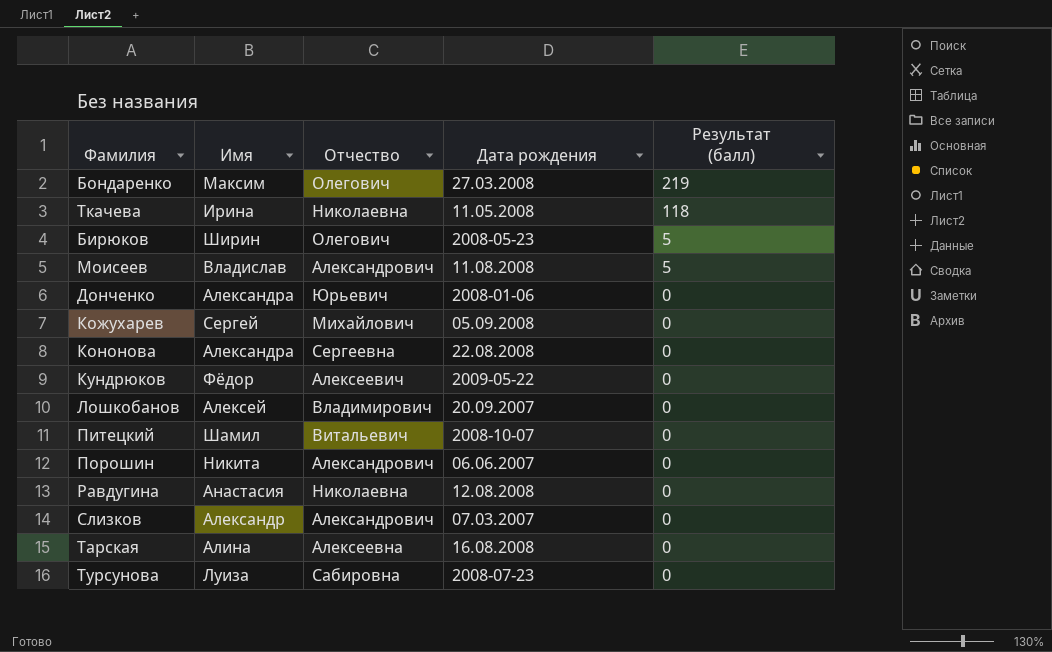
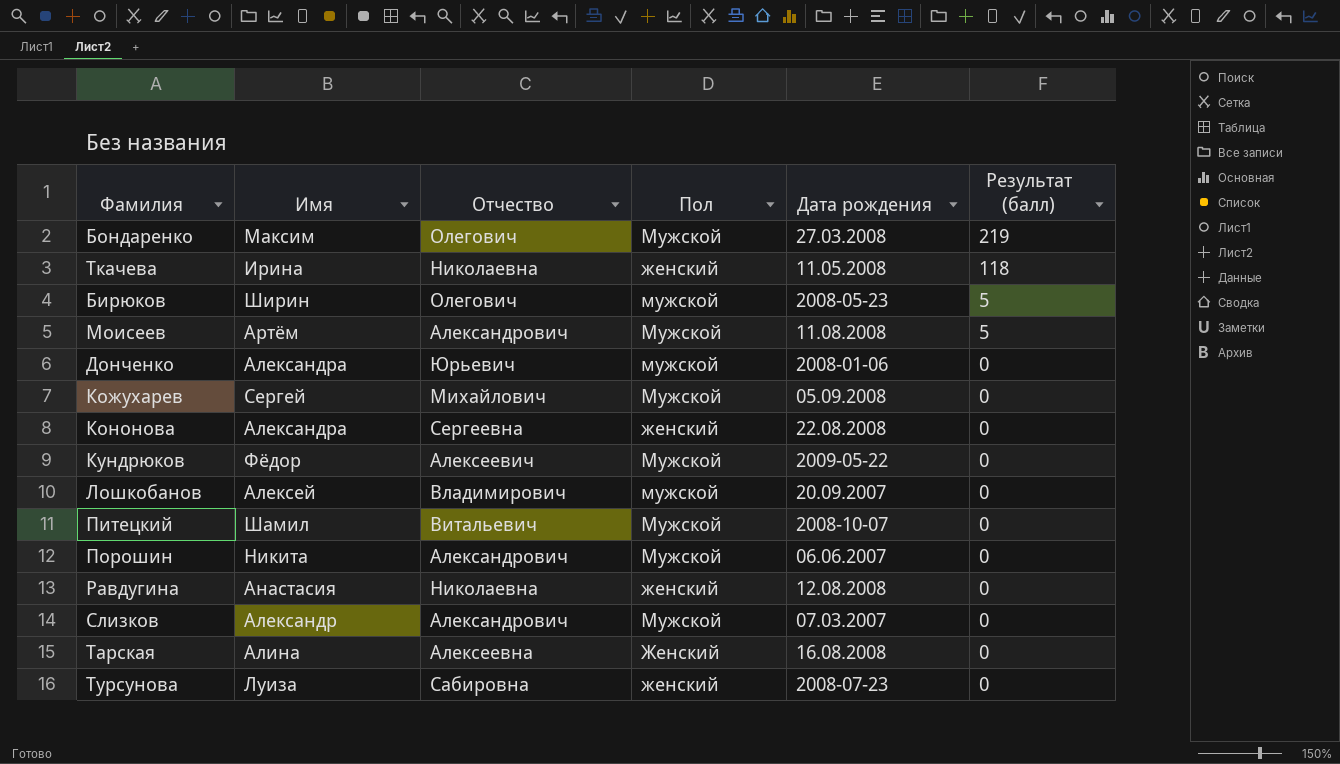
column Пол | position: none -> 4
Моисеев | Имя: Владислав -> Артём

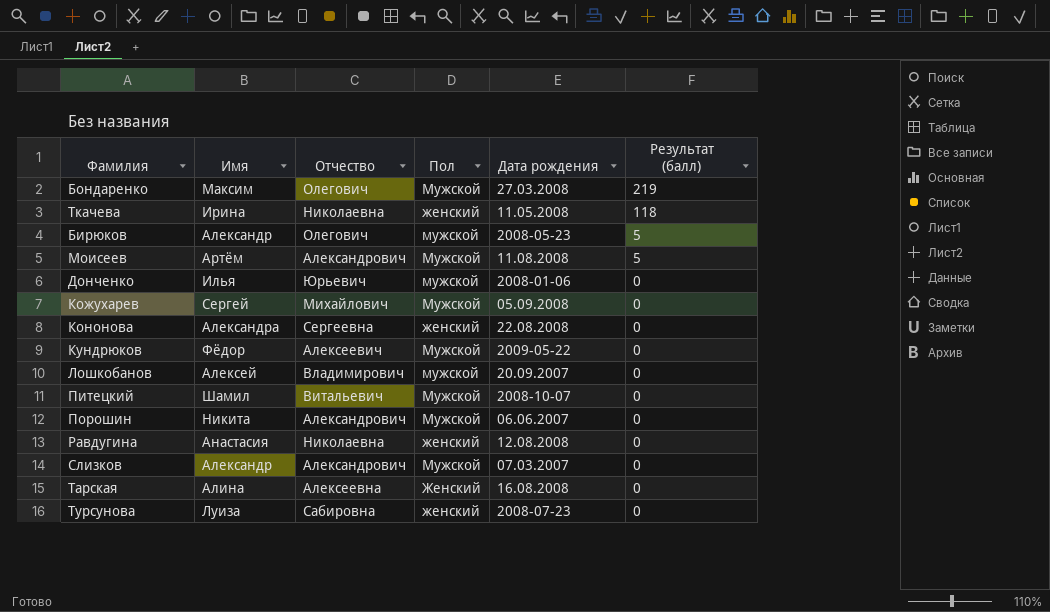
Бирюков | Имя: Ширин -> Александр
Донченко | Имя: Александра -> Илья

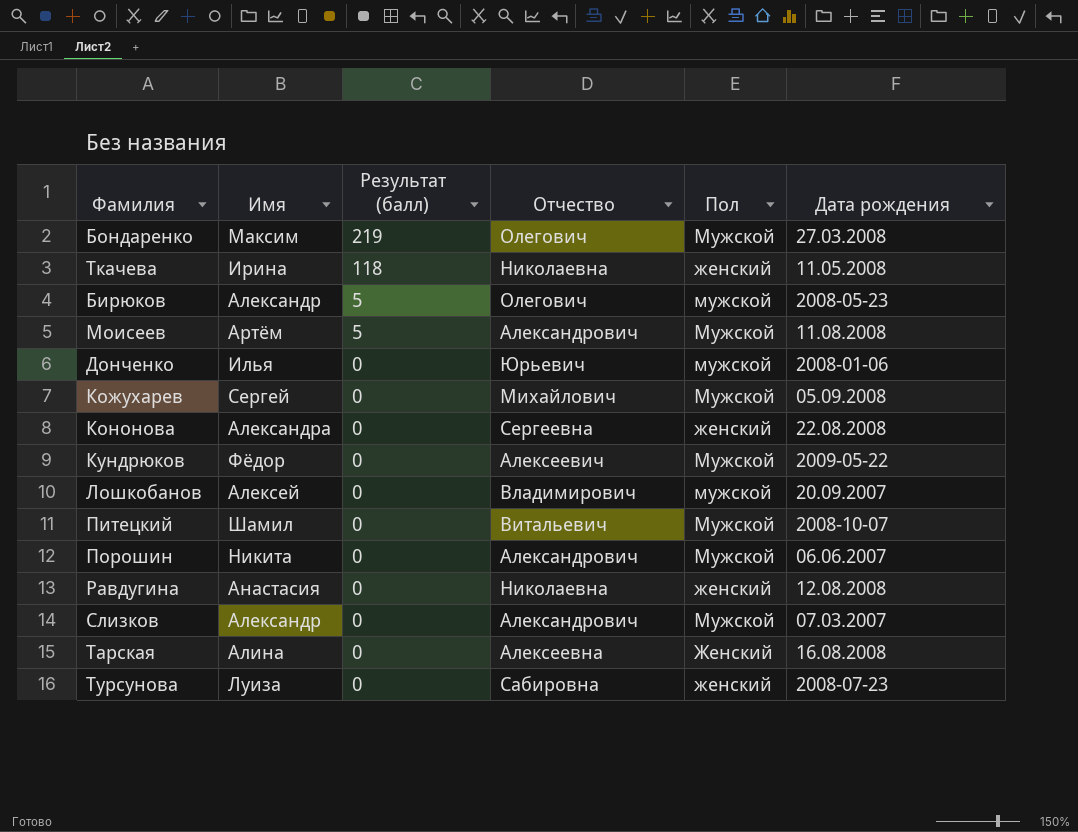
column Результат (балл) | position: 6 -> 3

